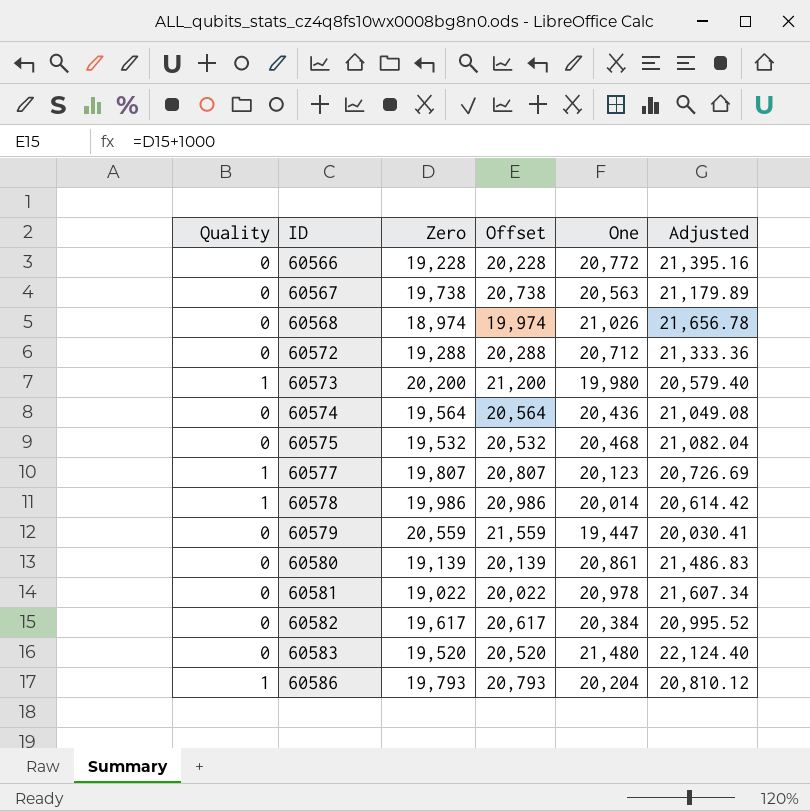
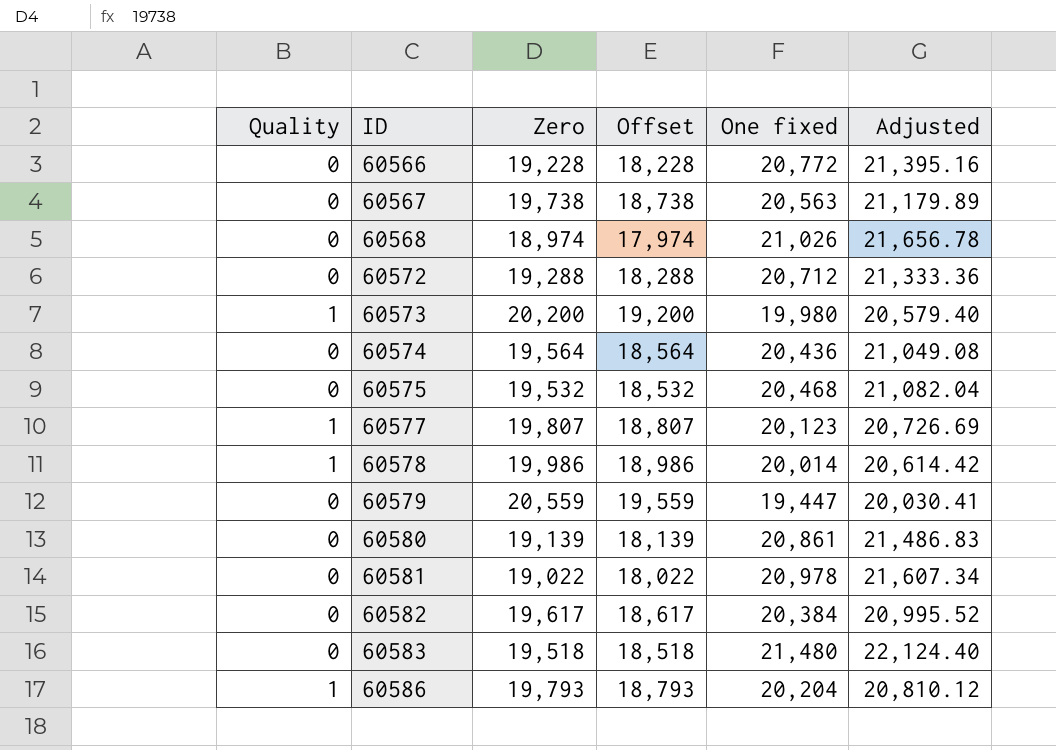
column Offset | formula: [Zero] + 1000 -> [Zero] - 1000
column name: One -> One fixed
60583 | Zero: 19,520 -> 19,518

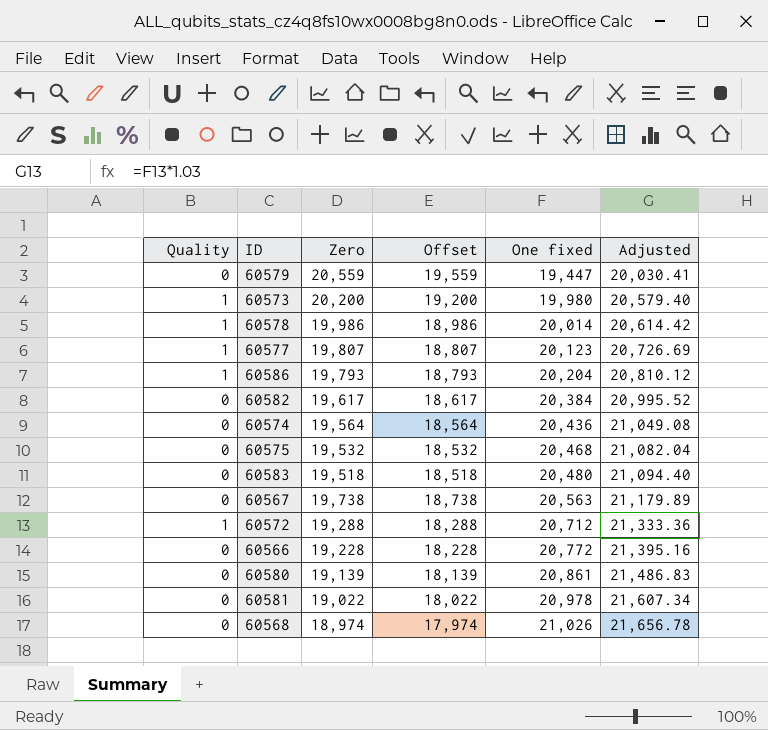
row order: ID ascending -> One fixed ascending
60583 | One fixed: 21,480 -> 20,480
60583 | Adjusted: 22,124.40 -> 21,094.40
60572 | Quality: 0 -> 1

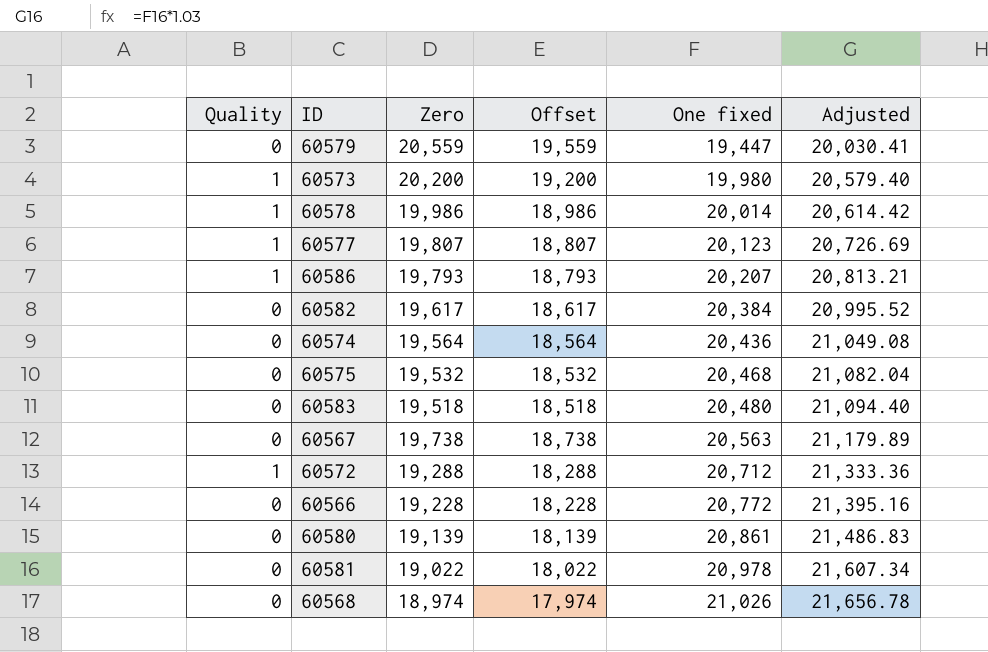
60586 | One fixed: 20,204 -> 20,207
60586 | Adjusted: 20,810.12 -> 20,813.21

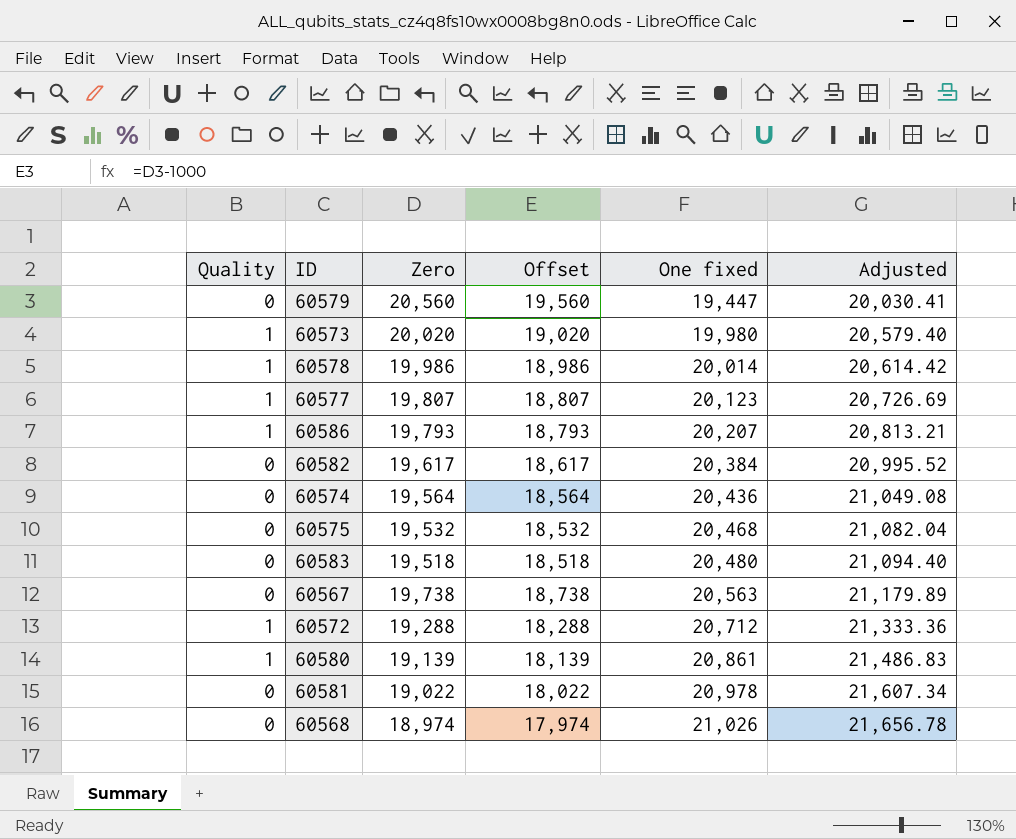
row 60566: 0 | 19,228 | 18,228 | 20,772 | 21,395.16 -> none
60579 | Zero: 20,559 -> 20,560
60579 | Offset: 19,559 -> 19,560
60573 | Zero: 20,200 -> 20,020
60573 | Offset: 19,200 -> 19,020
60580 | Quality: 0 -> 1

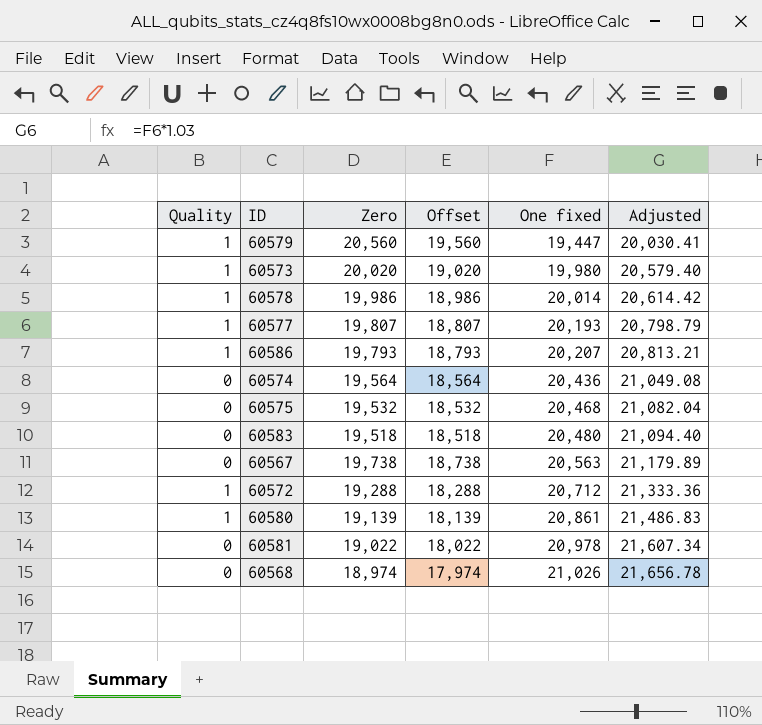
row 60582: 0 | 19,617 | 18,617 | 20,384 | 20,995.52 -> none
60579 | Quality: 0 -> 1
60577 | One fixed: 20,123 -> 20,193
60577 | Adjusted: 20,726.69 -> 20,798.79

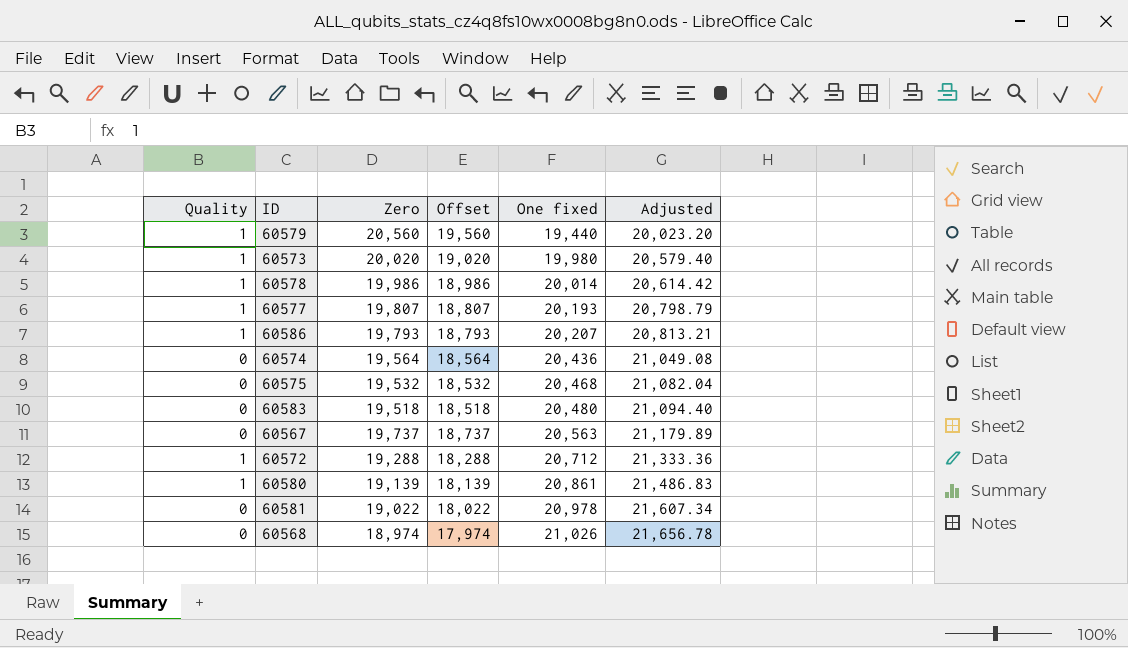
60579 | One fixed: 19,447 -> 19,440
60579 | Adjusted: 20,030.41 -> 20,023.20
60567 | Zero: 19,738 -> 19,737
60567 | Offset: 18,738 -> 18,737

